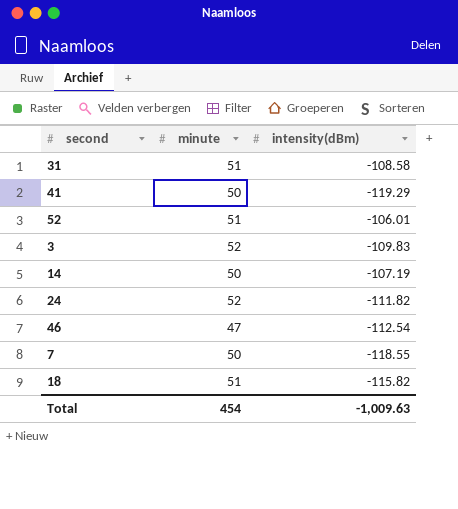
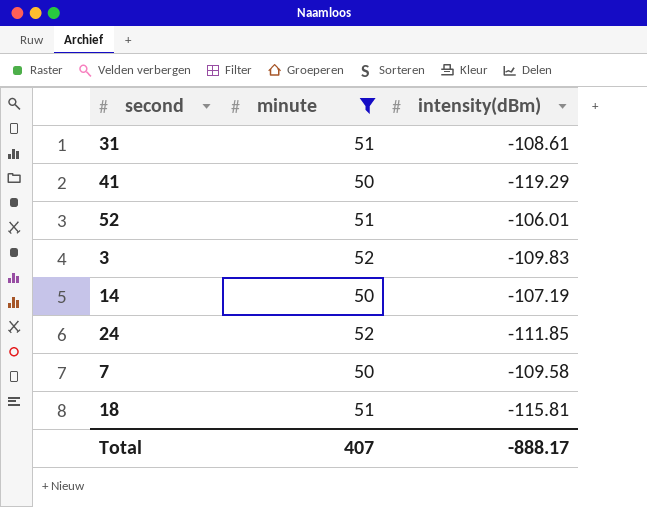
filter: none -> minute != 47
31 | intensity(dBm): -108.58 -> -108.61
24 | intensity(dBm): -111.82 -> -111.85
7 | intensity(dBm): -118.55 -> -109.58
18 | intensity(dBm): -115.82 -> -115.81
Total | minute: 454 -> 407
Total | intensity(dBm): -1,009.63 -> -888.17

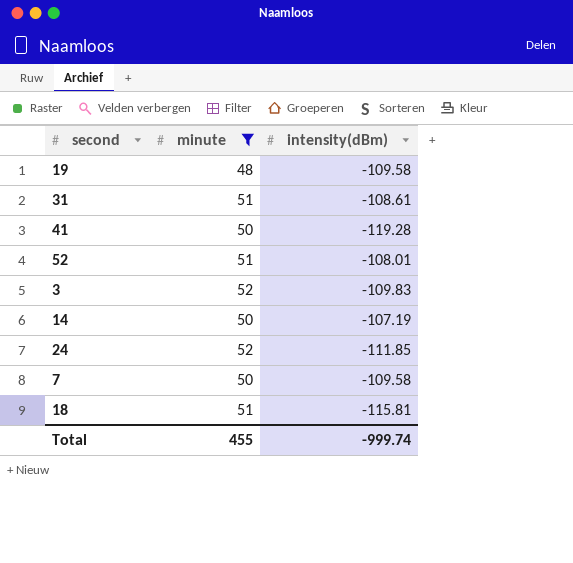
row 19: none -> 48 | -109.58
41 | intensity(dBm): -119.29 -> -119.28
52 | intensity(dBm): -106.01 -> -108.01
Total | minute: 407 -> 455
Total | intensity(dBm): -888.17 -> -999.74

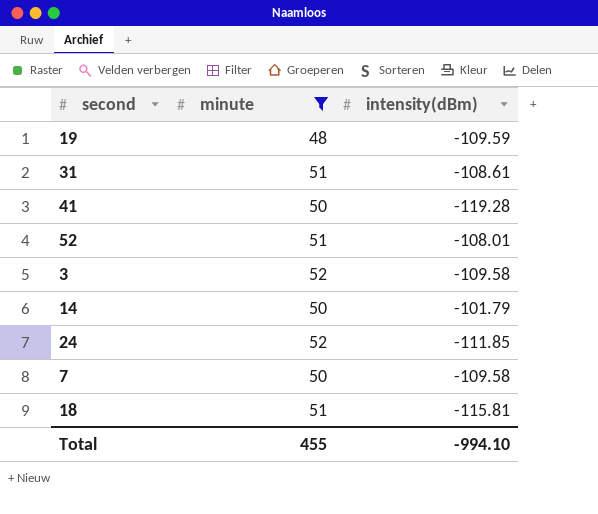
19 | intensity(dBm): -109.58 -> -109.59
3 | intensity(dBm): -109.83 -> -109.58
14 | intensity(dBm): -107.19 -> -101.79
Total | intensity(dBm): -999.74 -> -994.10

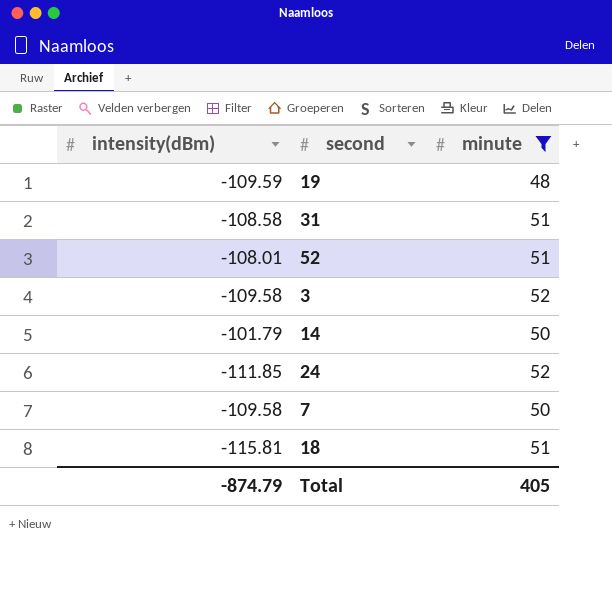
column intensity(dBm) | position: 3 -> 1
row 41: 50 | -119.28 -> none
31 | intensity(dBm): -108.61 -> -108.58
Total | intensity(dBm): -994.10 -> -874.79
Total | minute: 455 -> 405

